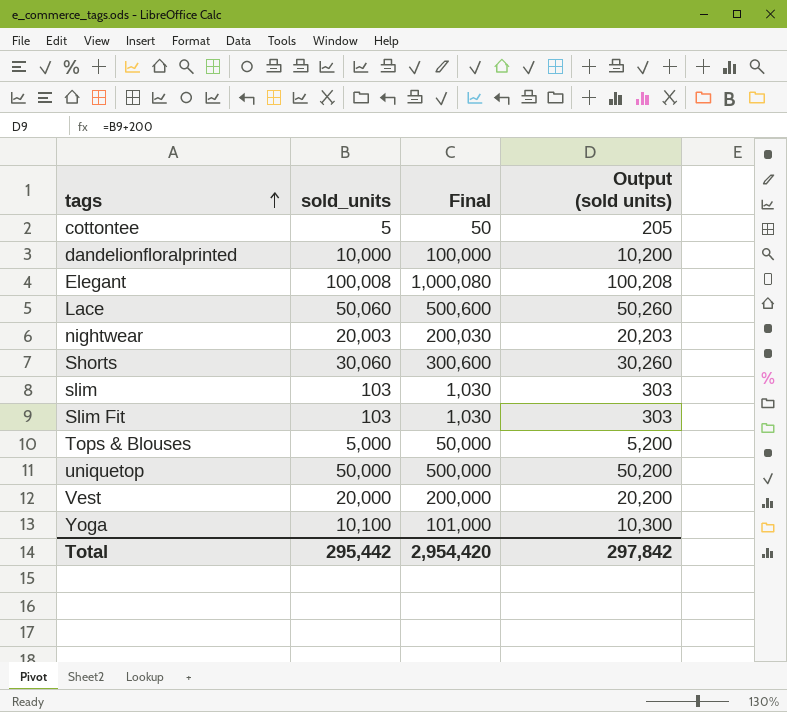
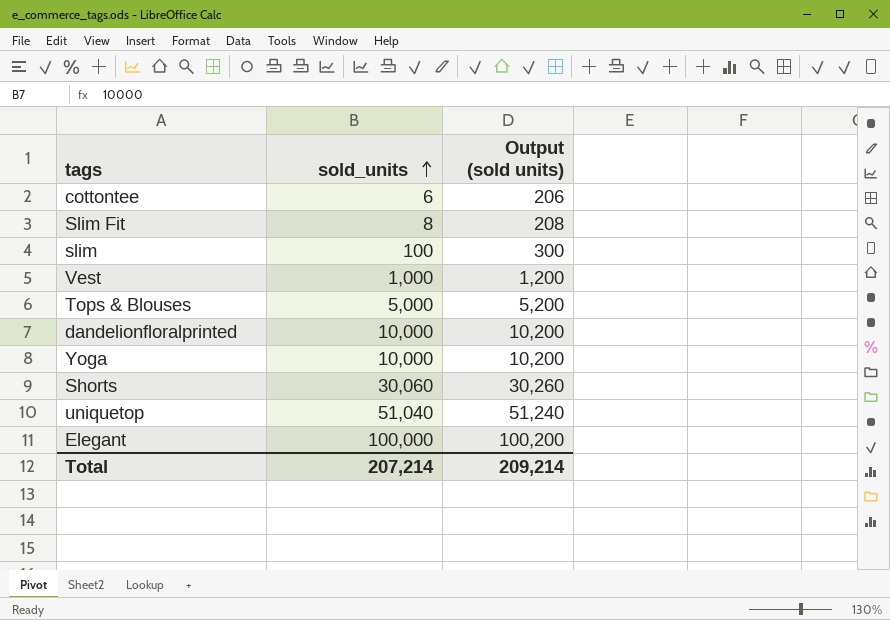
row order: tags ascending -> sold_units ascending
column Final | formula: [sold_units] * 10 -> none
row Lace: 50,060 | 500,600 | 50,260 -> none
row nightwear: 20,003 | 200,030 | 20,203 -> none
cottontee | sold_units: 5 -> 6
cottontee | Output (sold units): 205 -> 206
Slim Fit | sold_units: 103 -> 8
Slim Fit | Output (sold units): 303 -> 208
slim | sold_units: 103 -> 100
slim | Output (sold units): 303 -> 300
Vest | sold_units: 20,000 -> 1,000
Vest | Output (sold units): 20,200 -> 1,200
Yoga | sold_units: 10,100 -> 10,000
Yoga | Output (sold units): 10,300 -> 10,200
uniquetop | sold_units: 50,000 -> 51,040
uniquetop | Output (sold units): 50,200 -> 51,240
Elegant | sold_units: 100,008 -> 100,000
Elegant | Output (sold units): 100,208 -> 100,200
Total | sold_units: 295,442 -> 207,214
Total | Output (sold units): 297,842 -> 209,214

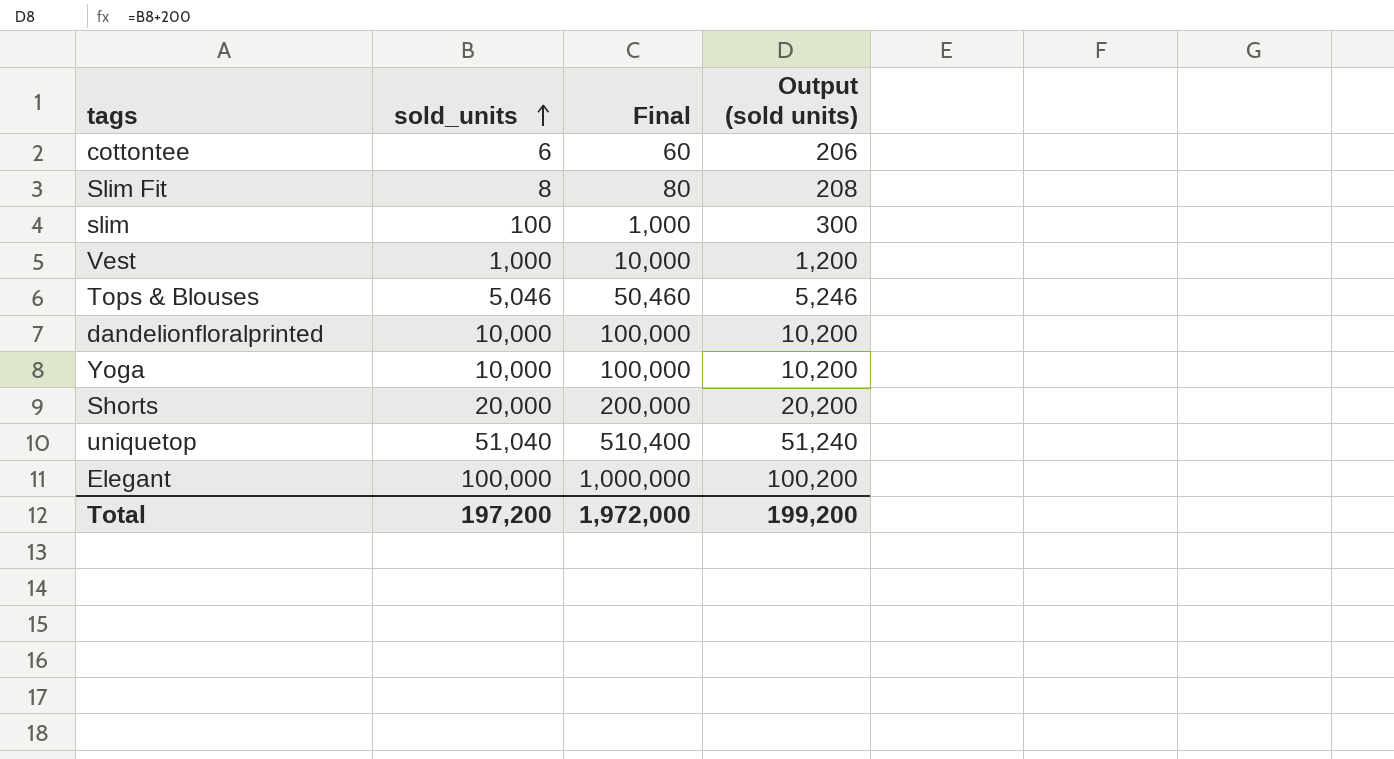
column Final | formula: none -> [sold_units] * 10
Tops & Blouses | sold_units: 5,000 -> 5,046
Tops & Blouses | Output (sold units): 5,200 -> 5,246
Shorts | sold_units: 30,060 -> 20,000
Shorts | Output (sold units): 30,260 -> 20,200
Total | sold_units: 207,214 -> 197,200
Total | Output (sold units): 209,214 -> 199,200

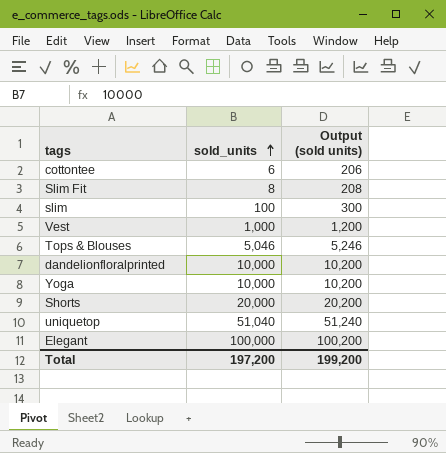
column Final | formula: [sold_units] * 10 -> none

